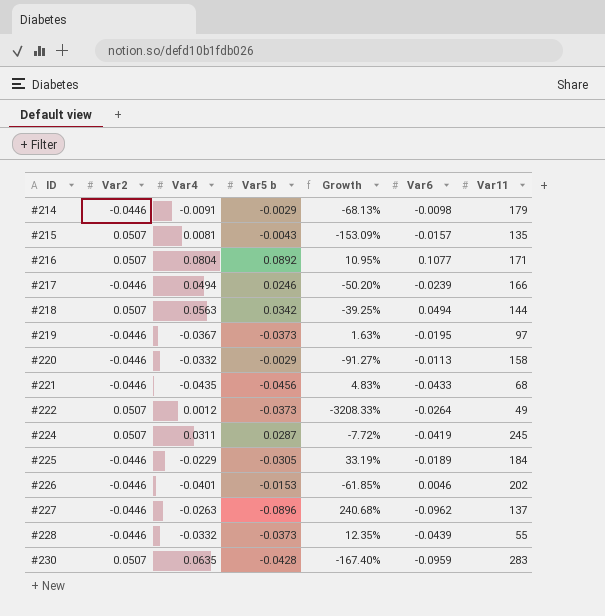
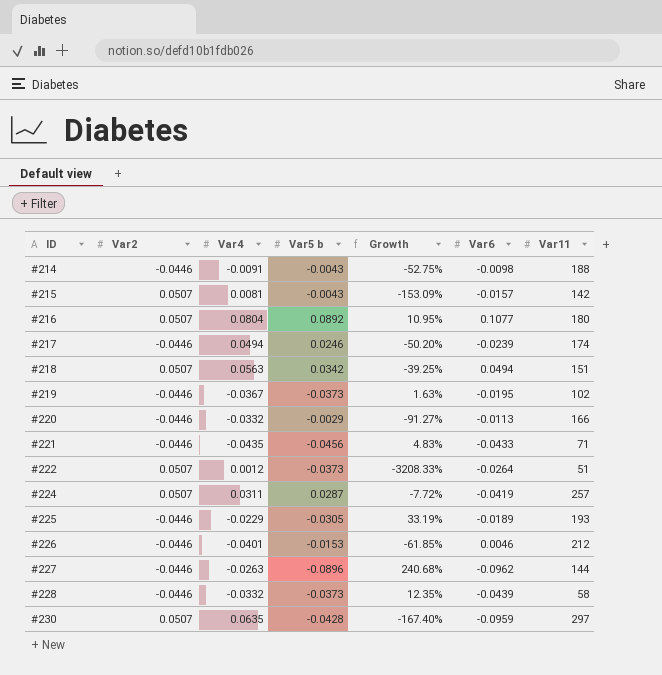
#214 | Var5 b: -0.0029 -> -0.0043
#214 | Growth: -68.13% -> -52.75%
#214 | Var11: 179 -> 188
#215 | Var11: 135 -> 142
#216 | Var11: 171 -> 180
#217 | Var11: 166 -> 174
#218 | Var11: 144 -> 151
#219 | Var11: 97 -> 102
#220 | Var11: 158 -> 166
#221 | Var11: 68 -> 71
#222 | Var11: 49 -> 51
#224 | Var11: 245 -> 257
#225 | Var11: 184 -> 193
#226 | Var11: 202 -> 212
#227 | Var11: 137 -> 144
#228 | Var11: 55 -> 58
#230 | Var11: 283 -> 297

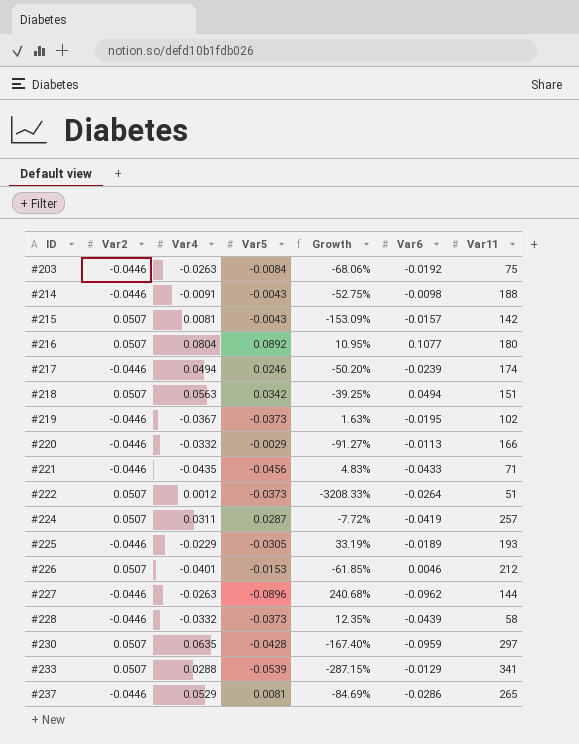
column name: Var5 b -> Var5
row #203: none -> -0.0446 | -0.0263 | -0.0084 | -68.06% | -0.0192 | 75
#226 | Var2: -0.0446 -> 0.0507
row #233: none -> 0.0507 | 0.0288 | -0.0539 | -287.15% | -0.0129 | 341
row #237: none -> -0.0446 | 0.0529 | 0.0081 | -84.69% | -0.0286 | 265

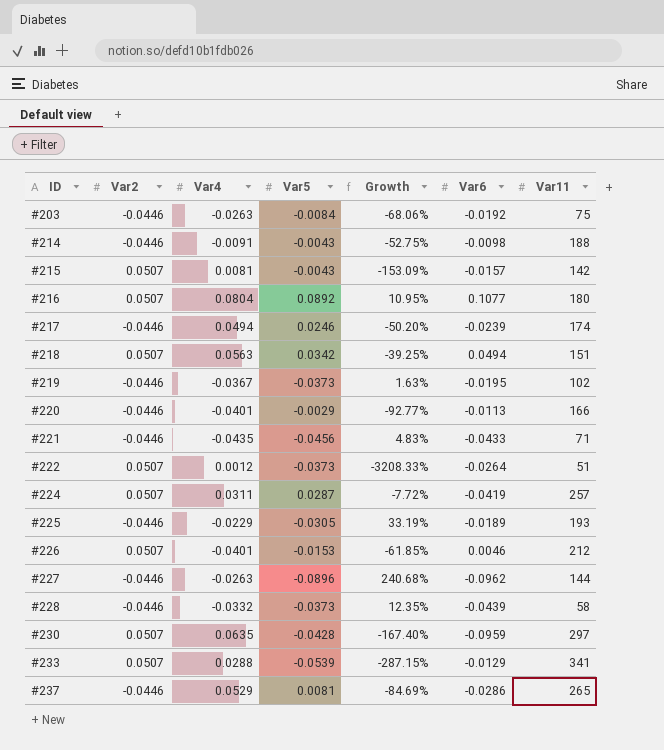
#220 | Var4: -0.0332 -> -0.0401
#220 | Growth: -91.27% -> -92.77%

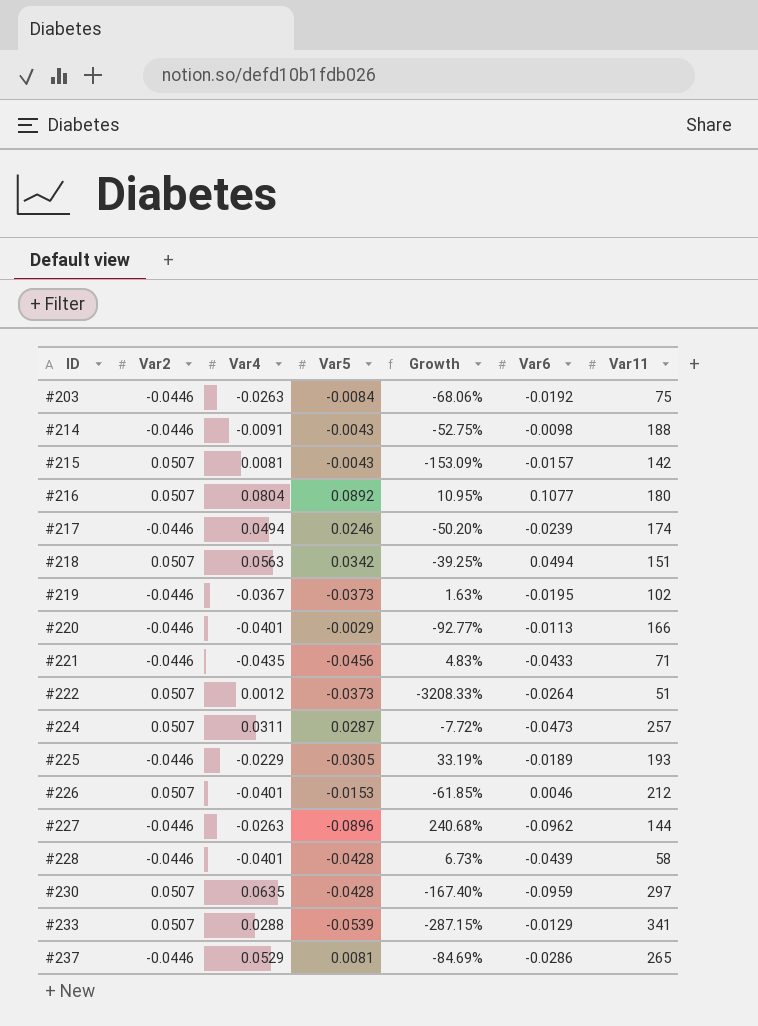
#224 | Var6: -0.0419 -> -0.0473
#228 | Var4: -0.0332 -> -0.0401
#228 | Var5: -0.0373 -> -0.0428
#228 | Growth: 12.35% -> 6.73%

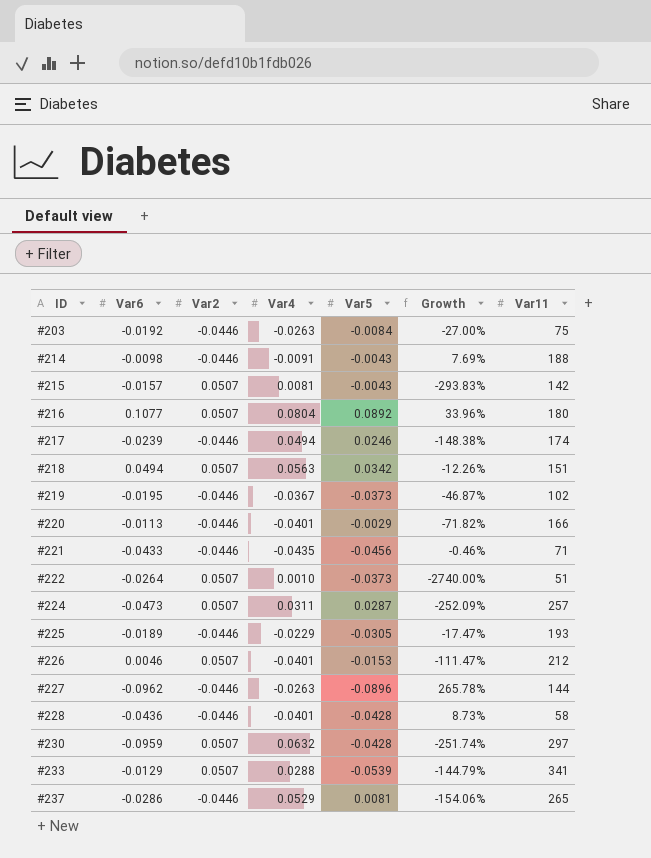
column Var6 | position: 6 -> 2
column Growth | formula: ([Var5] - [Var4]) / [Var4] -> ([Var6] - [Var4]) / [Var4]
#222 | Var4: 0.0012 -> 0.0010
#228 | Var6: -0.0439 -> -0.0436
#230 | Var4: 0.0635 -> 0.0632

